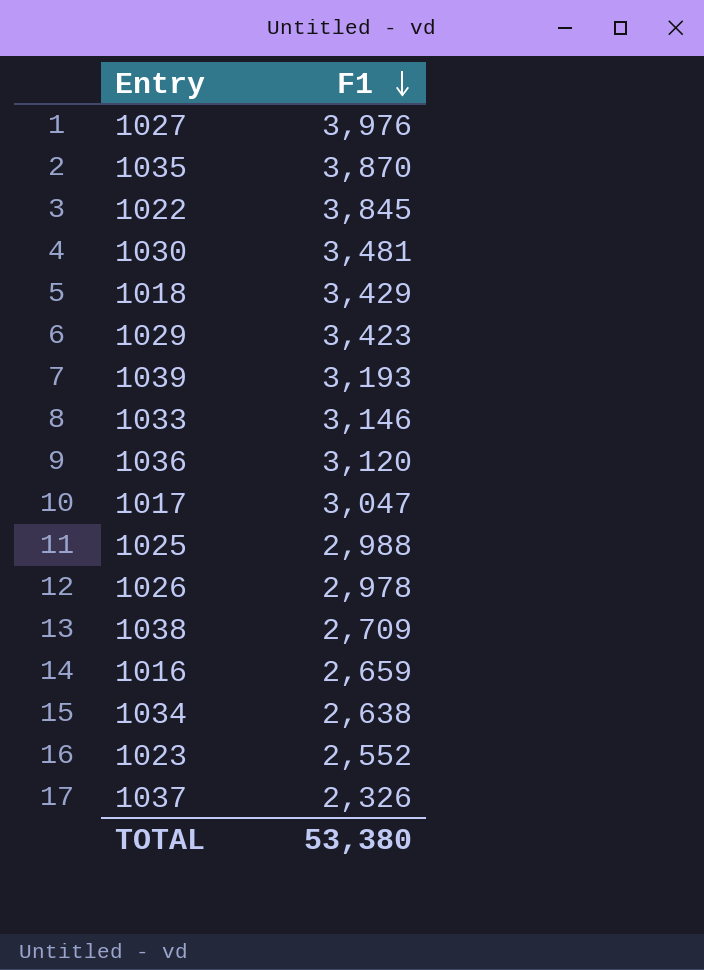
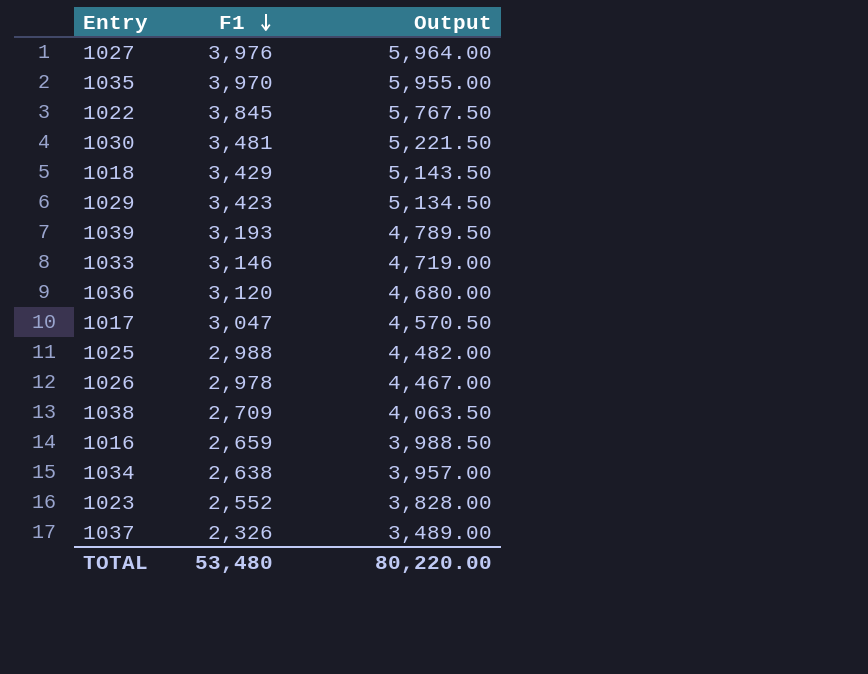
column Output | formula: none -> [F1] * 1.5
1035 | F1: 3,870 -> 3,970
TOTAL | F1: 53,380 -> 53,480

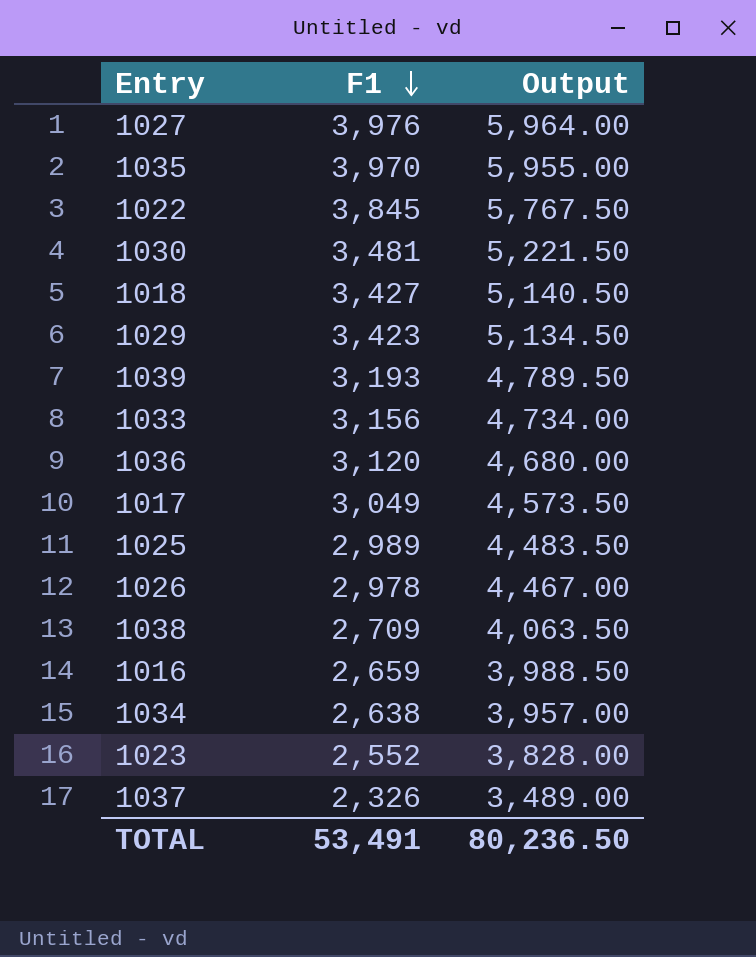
1018 | F1: 3,429 -> 3,427
1018 | Output: 5,143.50 -> 5,140.50
1033 | F1: 3,146 -> 3,156
1033 | Output: 4,719.00 -> 4,734.00
1017 | F1: 3,047 -> 3,049
1017 | Output: 4,570.50 -> 4,573.50
1025 | F1: 2,988 -> 2,989
1025 | Output: 4,482.00 -> 4,483.50
TOTAL | F1: 53,480 -> 53,491
TOTAL | Output: 80,220.00 -> 80,236.50

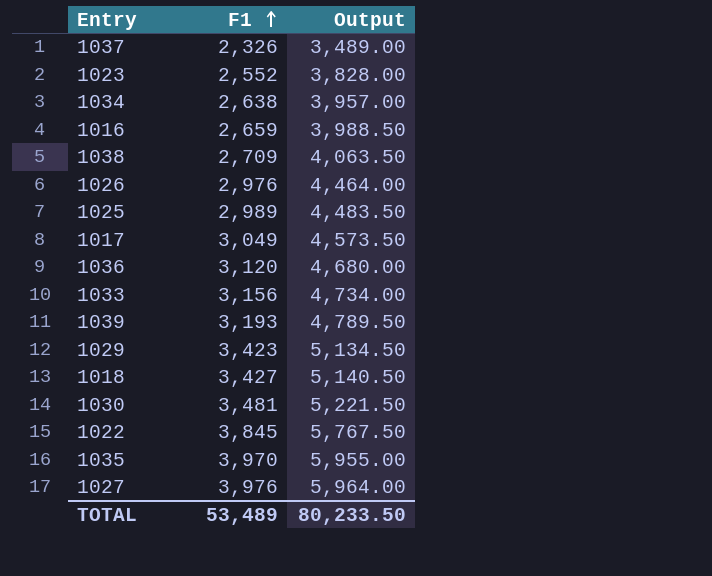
row order: F1 descending -> F1 ascending
1026 | F1: 2,978 -> 2,976
1026 | Output: 4,467.00 -> 4,464.00
TOTAL | F1: 53,491 -> 53,489
TOTAL | Output: 80,236.50 -> 80,233.50

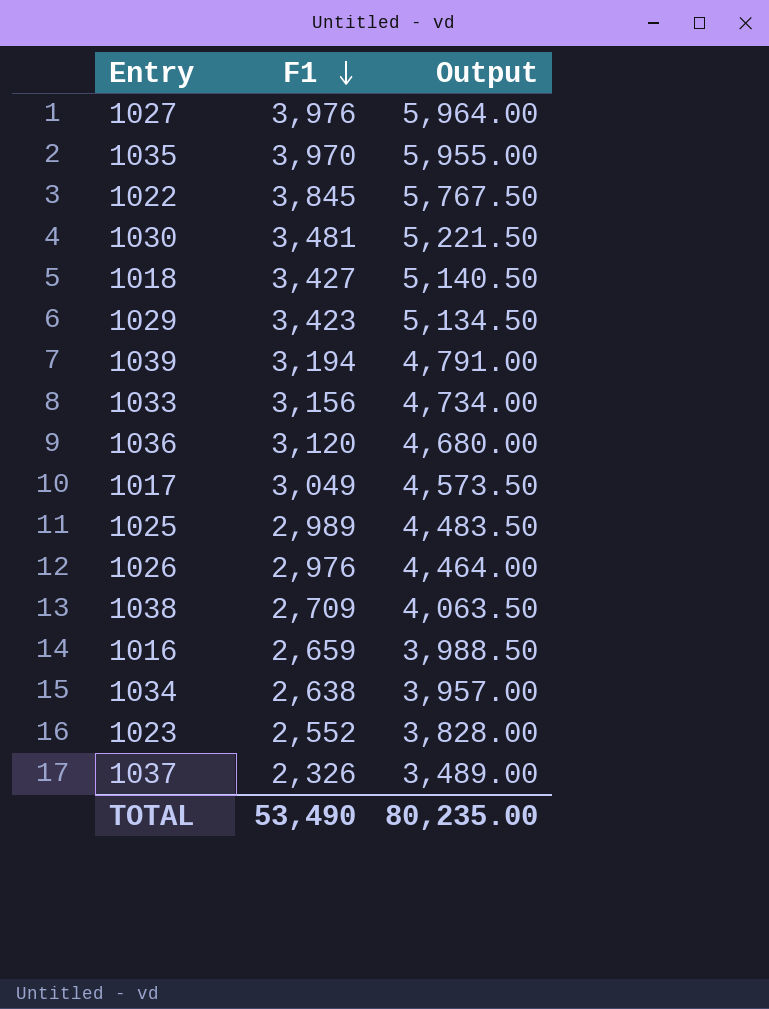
row order: F1 ascending -> F1 descending
1039 | F1: 3,193 -> 3,194
1039 | Output: 4,789.50 -> 4,791.00
TOTAL | F1: 53,489 -> 53,490
TOTAL | Output: 80,233.50 -> 80,235.00

